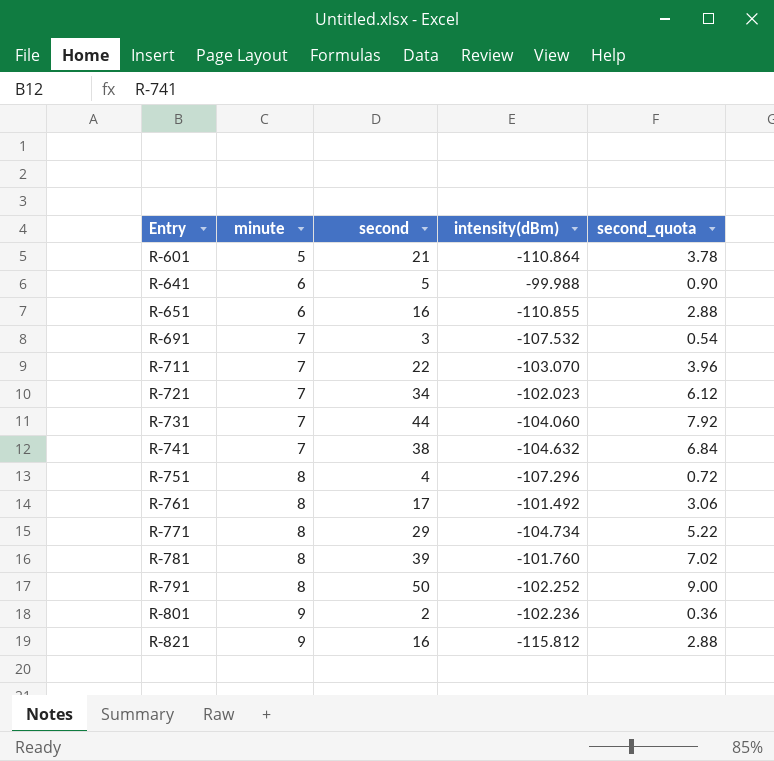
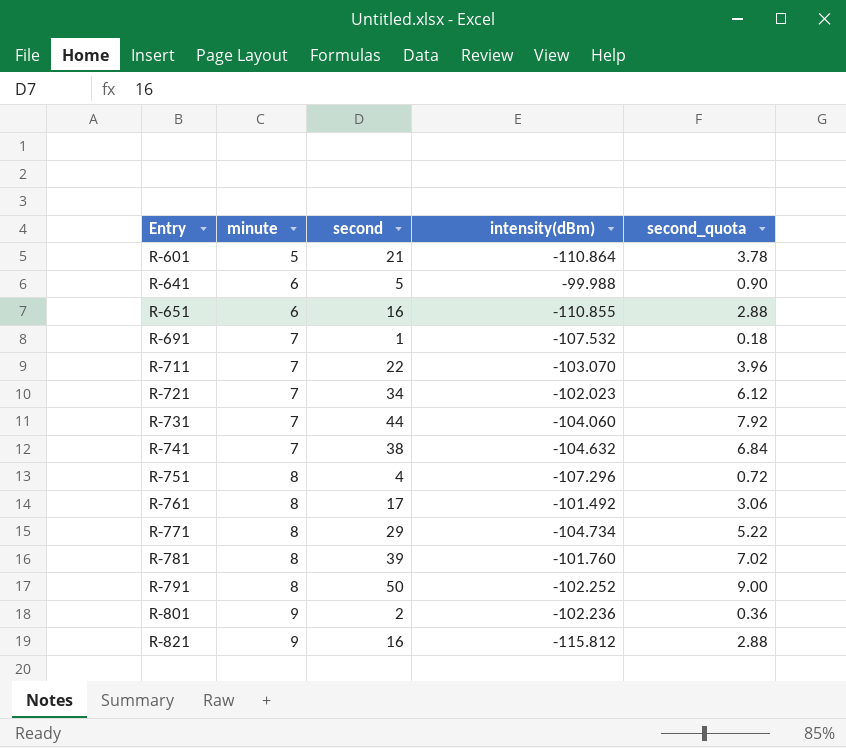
R-691 | second: 3 -> 1
R-691 | second_quota: 0.54 -> 0.18

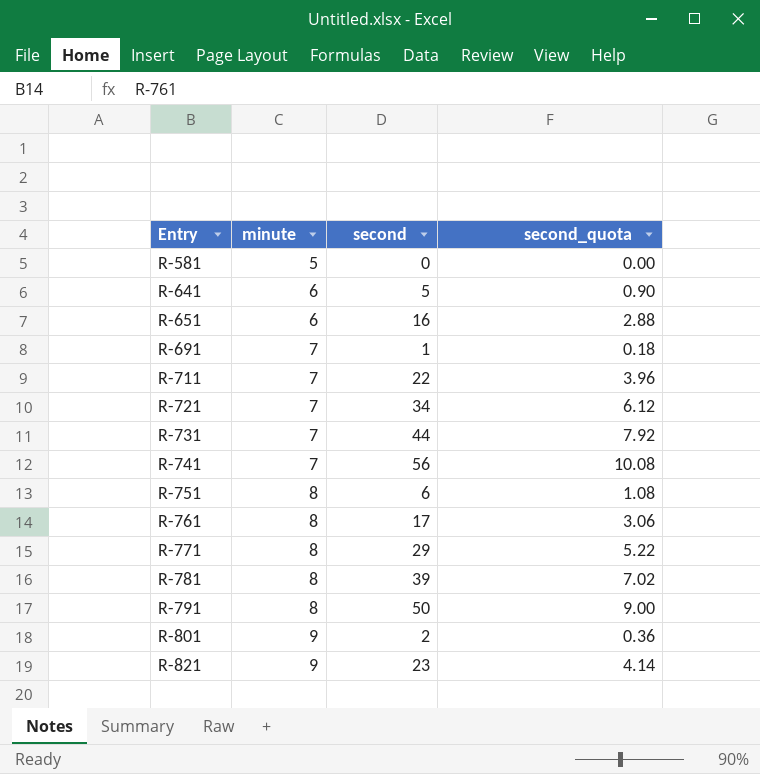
column intensity(dBm) | position: 4 -> none
row R-601: 5 | 21 | -110.864 | 3.78 -> none
row R-581: none -> 5 | 0 | 0.00
R-741 | second: 38 -> 56
R-741 | second_quota: 6.84 -> 10.08
R-751 | second: 4 -> 6
R-751 | second_quota: 0.72 -> 1.08
R-821 | second: 16 -> 23
R-821 | second_quota: 2.88 -> 4.14

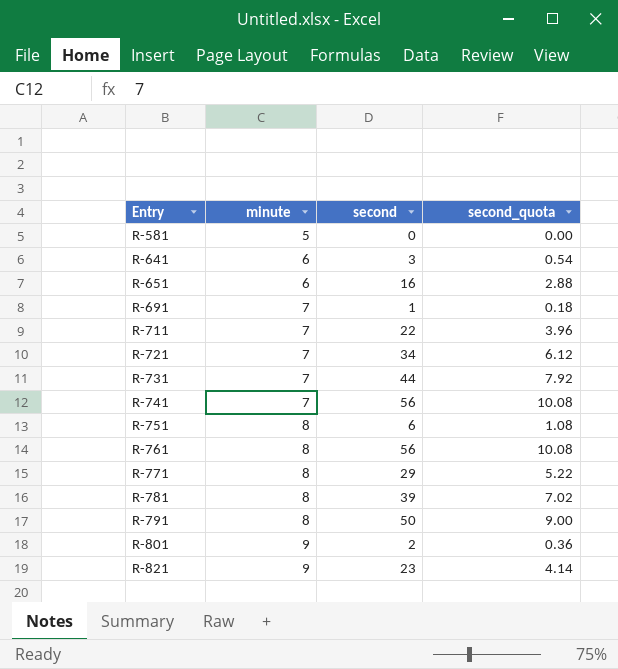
R-641 | second: 5 -> 3
R-641 | second_quota: 0.90 -> 0.54
R-761 | second: 17 -> 56
R-761 | second_quota: 3.06 -> 10.08

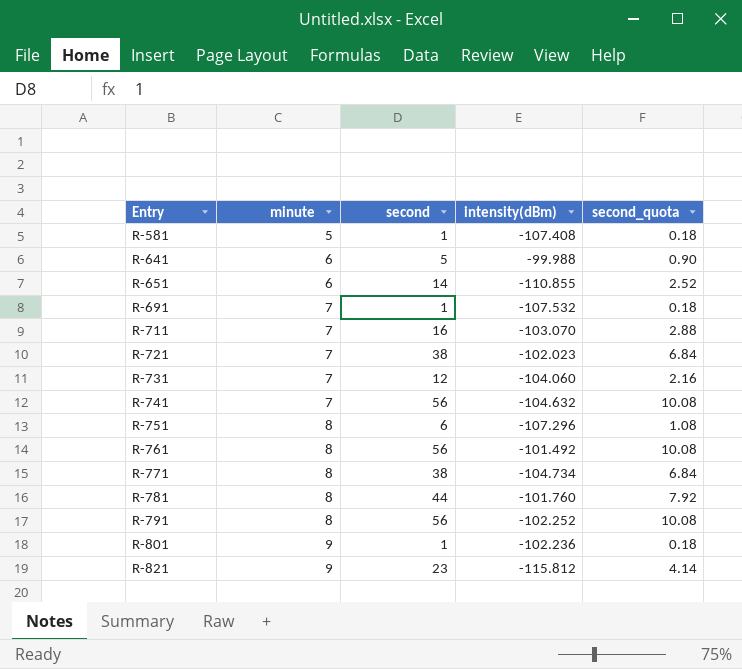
column intensity(dBm) | position: none -> 4
R-581 | second: 0 -> 1
R-581 | second_quota: 0.00 -> 0.18
R-641 | second: 3 -> 5
R-641 | second_quota: 0.54 -> 0.90
R-651 | second: 16 -> 14
R-651 | second_quota: 2.88 -> 2.52
R-711 | second: 22 -> 16
R-711 | second_quota: 3.96 -> 2.88
R-721 | second: 34 -> 38
R-721 | second_quota: 6.12 -> 6.84
R-731 | second: 44 -> 12
R-731 | second_quota: 7.92 -> 2.16
R-771 | second: 29 -> 38
R-771 | second_quota: 5.22 -> 6.84
R-781 | second: 39 -> 44
R-781 | second_quota: 7.02 -> 7.92
R-791 | second: 50 -> 56
R-791 | second_quota: 9.00 -> 10.08
R-801 | second: 2 -> 1
R-801 | second_quota: 0.36 -> 0.18

